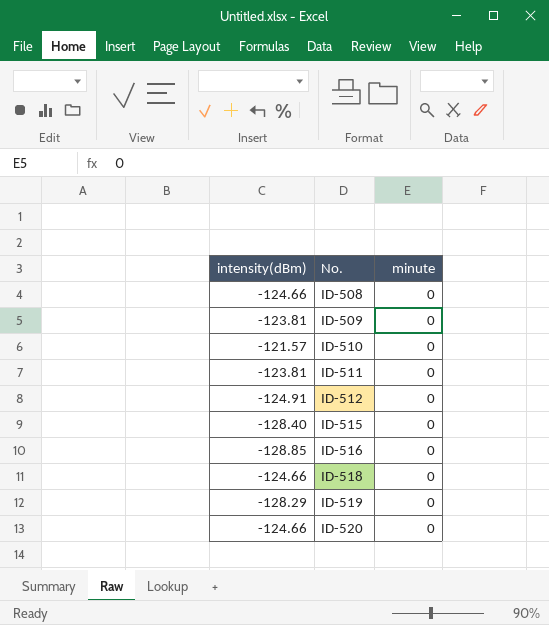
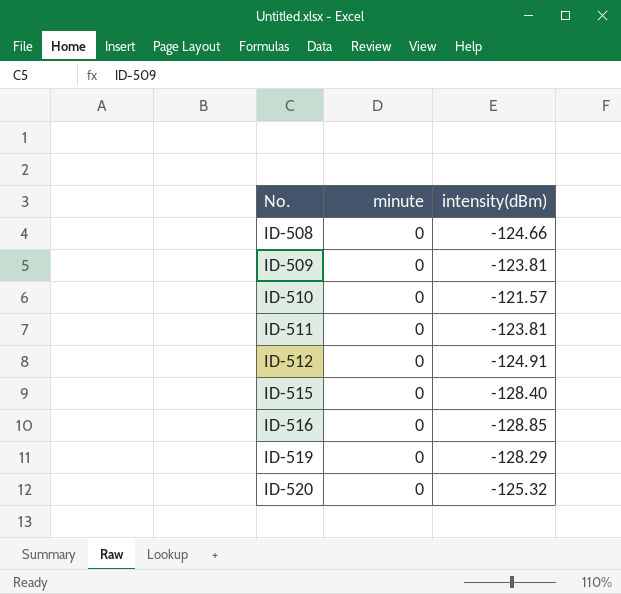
column intensity(dBm) | position: 1 -> 3
row ID-518: -124.66 | 0 -> none
ID-520 | intensity(dBm): -124.66 -> -125.32

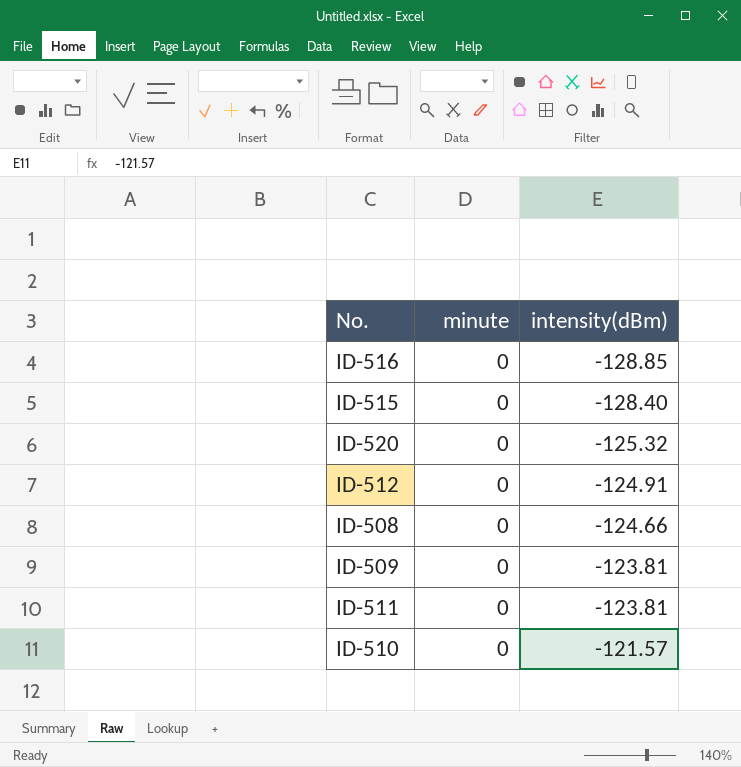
row order: No. ascending -> intensity(dBm) ascending
row ID-519: 0 | -128.29 -> none

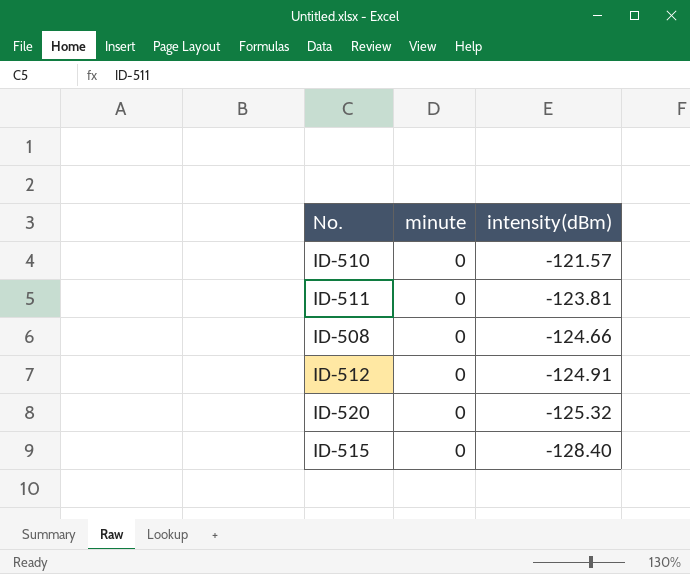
row order: intensity(dBm) ascending -> intensity(dBm) descending
row ID-516: 0 | -128.85 -> none
row ID-509: 0 | -123.81 -> none

